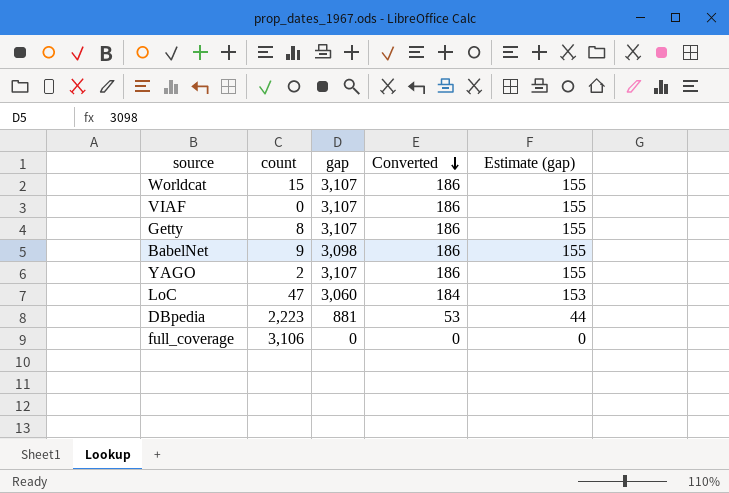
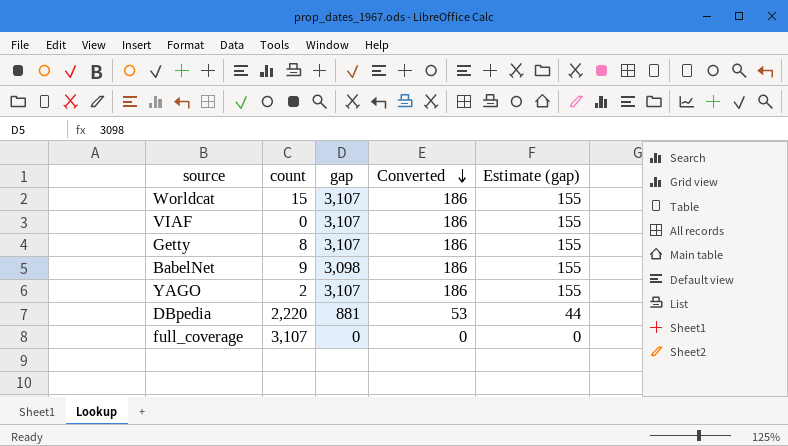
row LoC: 47 | 3,060 | 184 | 153 -> none
DBpedia | count: 2,223 -> 2,220
full_coverage | count: 3,106 -> 3,107

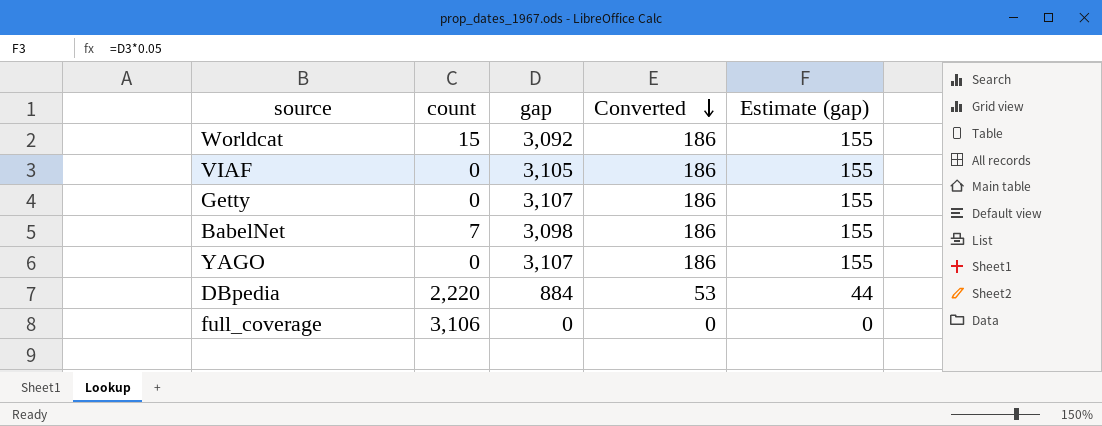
Worldcat | gap: 3,107 -> 3,092
VIAF | gap: 3,107 -> 3,105
Getty | count: 8 -> 0
BabelNet | count: 9 -> 7
YAGO | count: 2 -> 0
DBpedia | gap: 881 -> 884
full_coverage | count: 3,107 -> 3,106

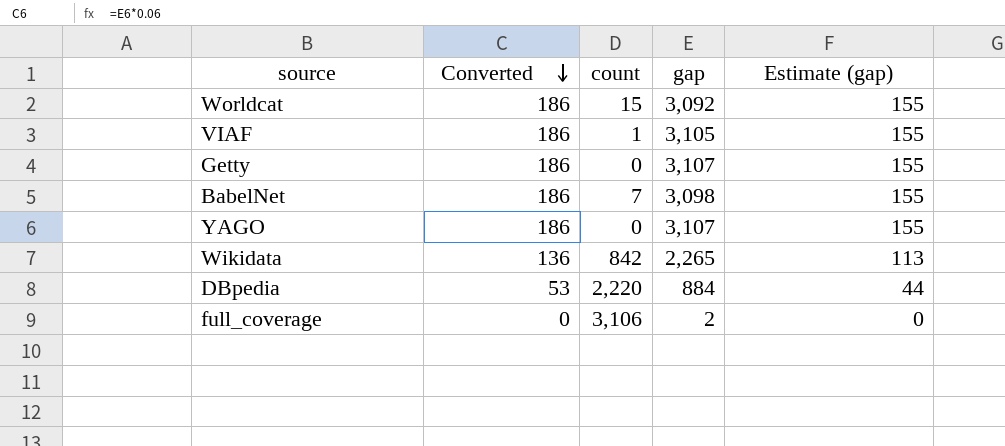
column Converted | position: 4 -> 2
VIAF | count: 0 -> 1
row Wikidata: none -> 136 | 842 | 2,265 | 113
full_coverage | gap: 0 -> 2

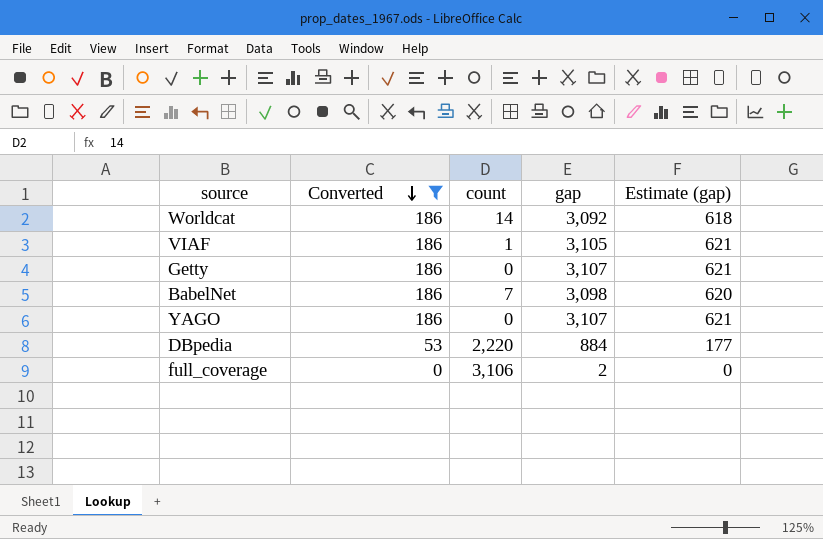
filter: none -> Converted != 136
column Estimate (gap) | formula: [gap] * 0.05 -> [gap] * 0.2
Worldcat | count: 15 -> 14

